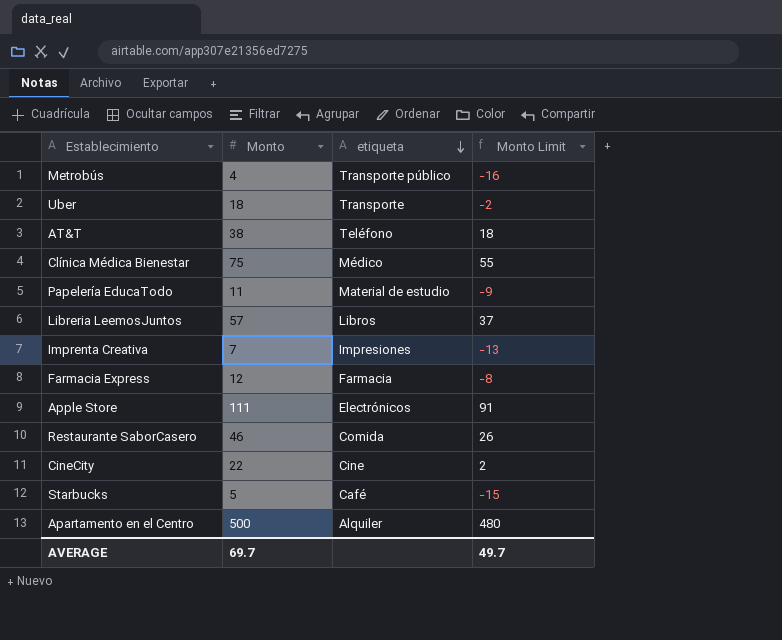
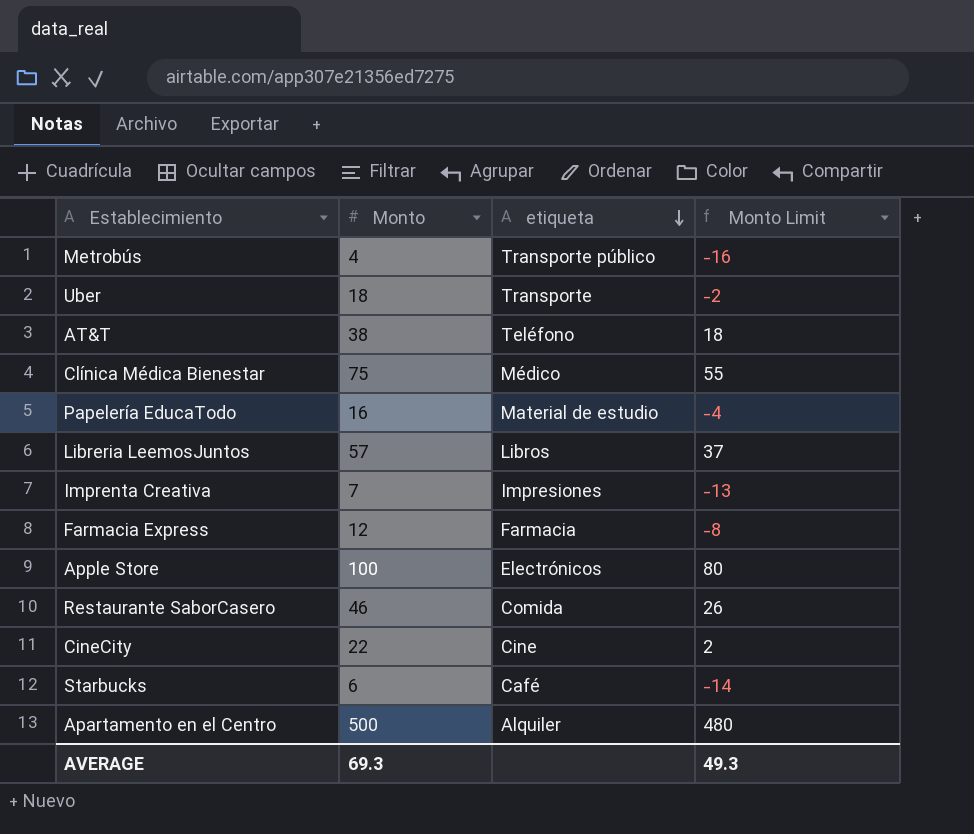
Papelería EducaTodo | Monto: 11 -> 16
Papelería EducaTodo | Monto Limit: -9 -> -4
Apple Store | Monto: 111 -> 100
Apple Store | Monto Limit: 91 -> 80
Starbucks | Monto: 5 -> 6
Starbucks | Monto Limit: -15 -> -14
AVERAGE | Monto: 69.7 -> 69.3
AVERAGE | Monto Limit: 49.7 -> 49.3

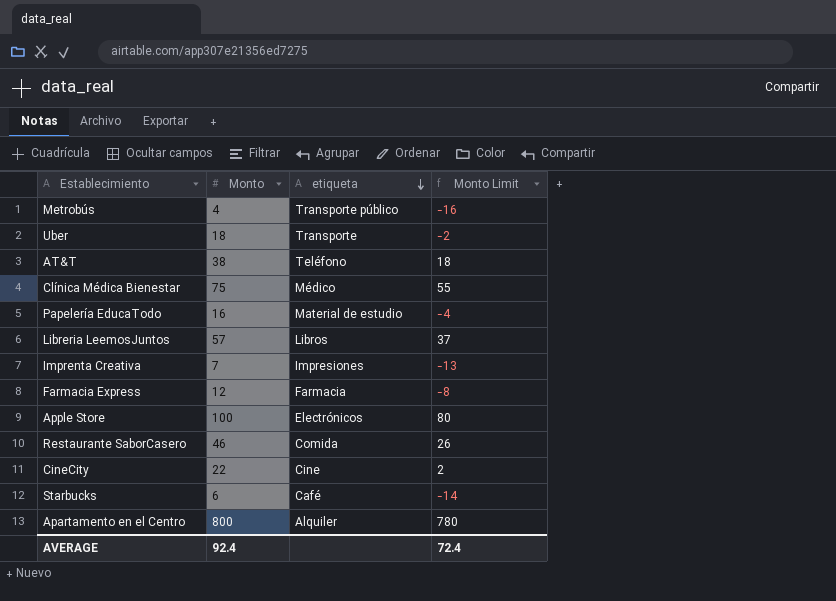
Apartamento en el Centro | Monto: 500 -> 800
Apartamento en el Centro | Monto Limit: 480 -> 780
AVERAGE | Monto: 69.3 -> 92.4
AVERAGE | Monto Limit: 49.3 -> 72.4

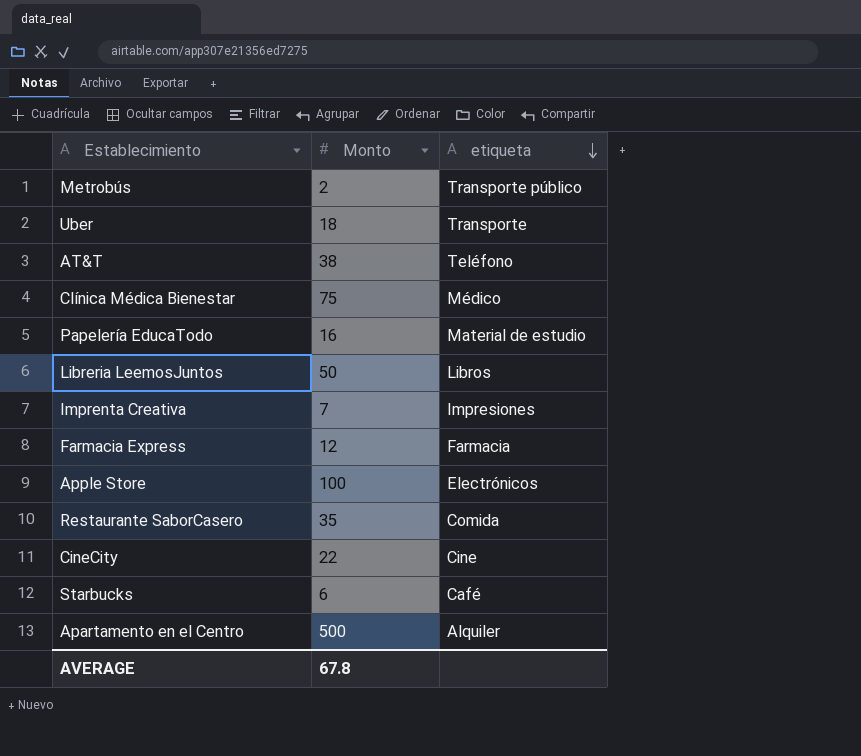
column Monto Limit | formula: [Monto] - 20 -> none
Metrobús | Monto: 4 -> 2
Libreria LeemosJuntos | Monto: 57 -> 50
Restaurante SaborCasero | Monto: 46 -> 35
Apartamento en el Centro | Monto: 800 -> 500
AVERAGE | Monto: 92.4 -> 67.8

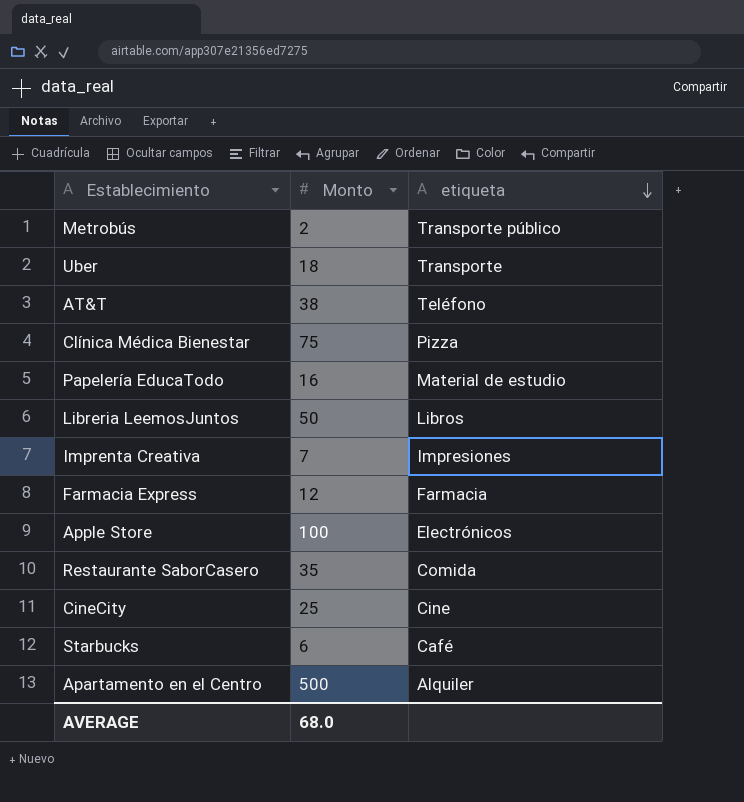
Clínica Médica Bienestar | etiqueta: Médico -> Pizza
CineCity | Monto: 22 -> 25
AVERAGE | Monto: 67.8 -> 68.0

